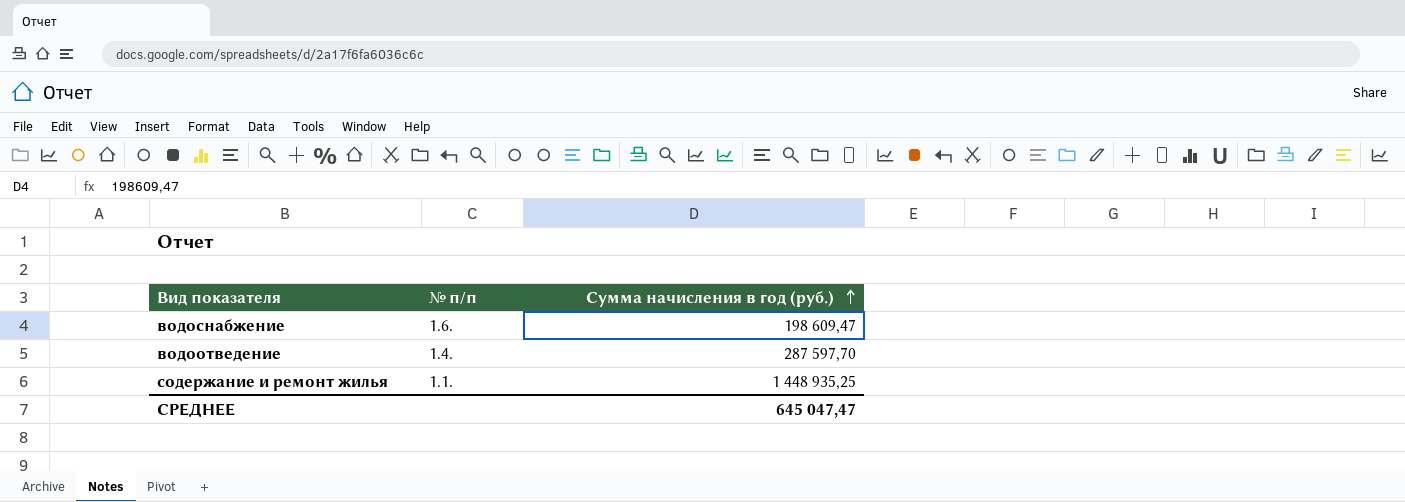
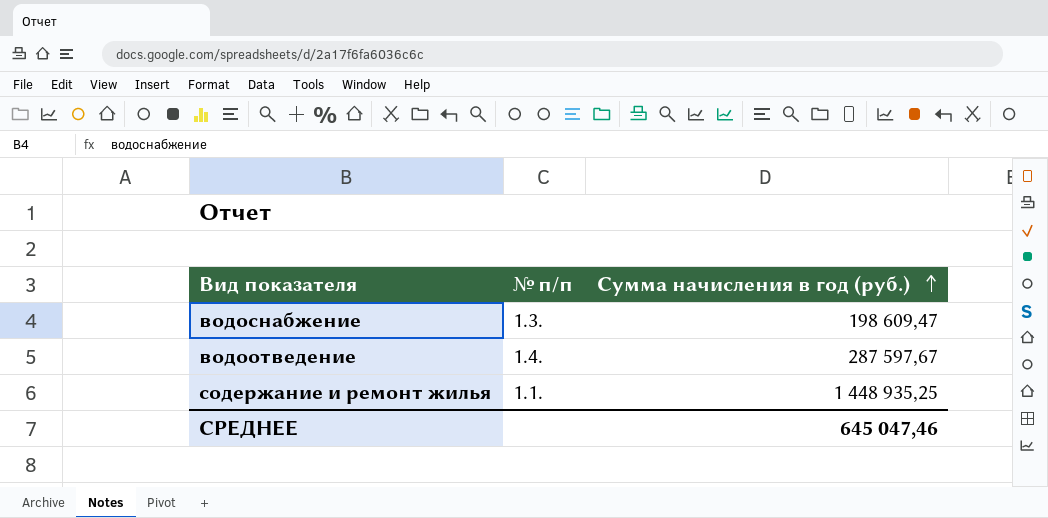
водоснабжение | № п/п: 1.6. -> 1.3.
водоотведение | Сумма начисления в год (руб.): 287 597,70 -> 287 597,67
СРЕДНЕЕ | Сумма начисления в год (руб.): 645 047,47 -> 645 047,46

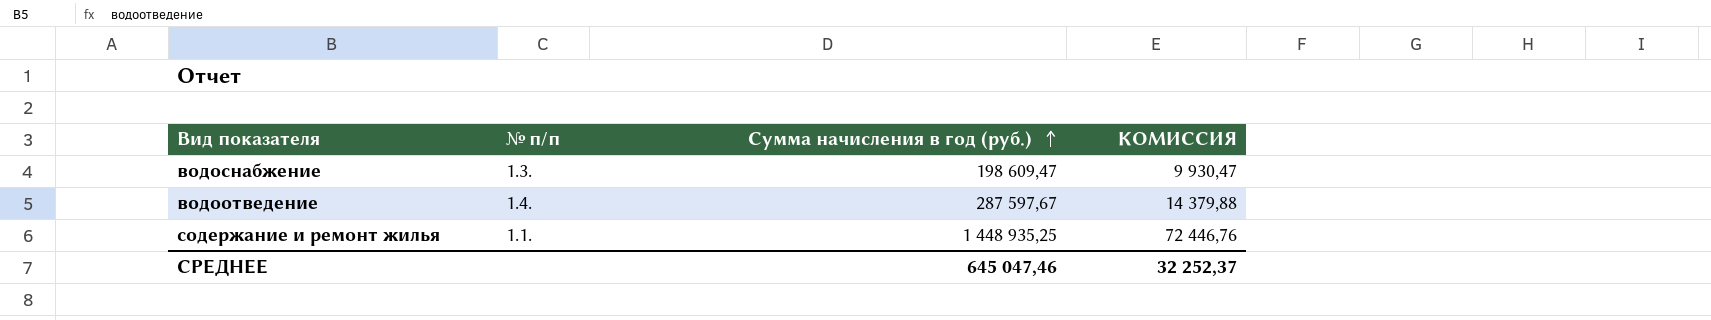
column КОМИССИЯ | formula: none -> [Сумма начисления в год (руб.)] * 0,05

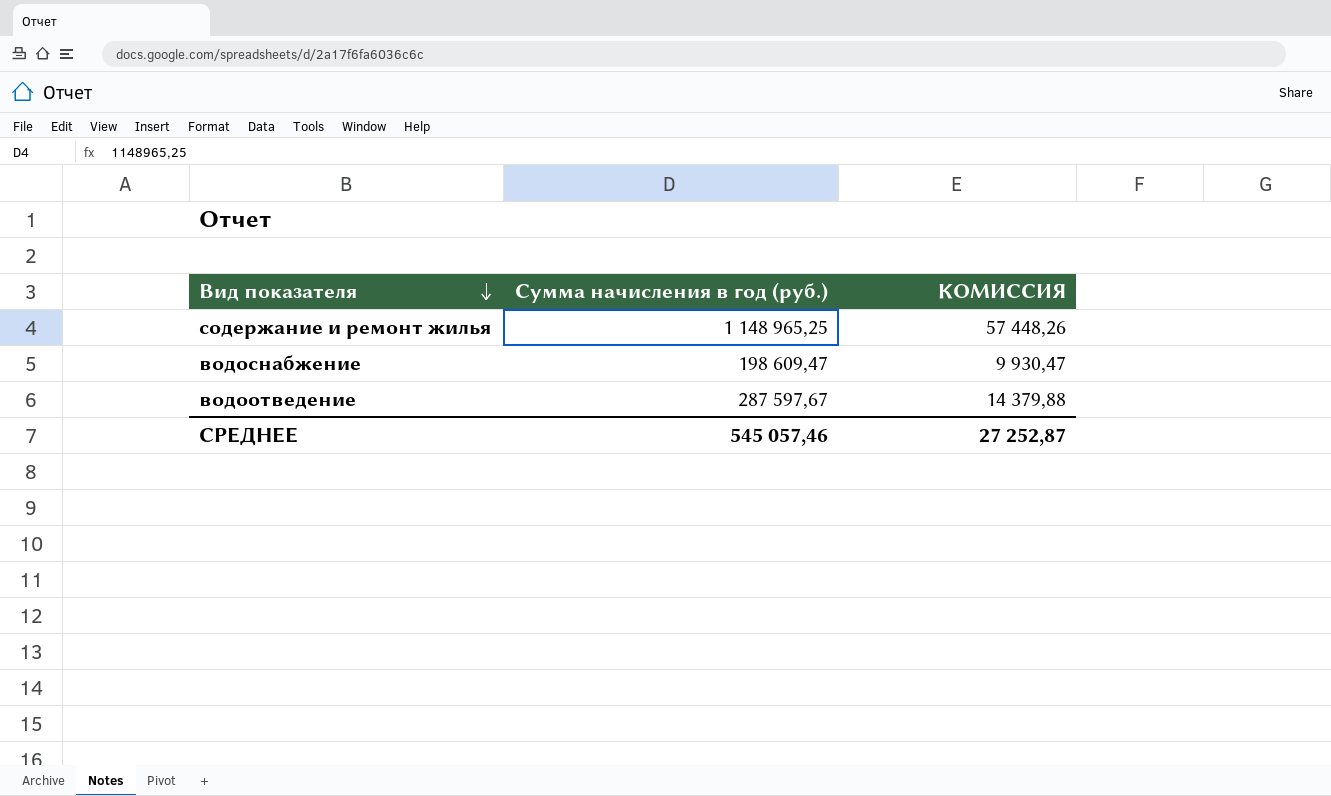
row order: Сумма начисления в год (руб.) ascending -> Вид показателя descending
column № п/п | position: 2 -> none
содержание и ремонт жилья | Сумма начисления в год (руб.): 1 448 935,25 -> 1 148 965,25
содержание и ремонт жилья | КОМИССИЯ: 72 446,76 -> 57 448,26
СРЕДНЕЕ | Сумма начисления в год (руб.): 645 047,46 -> 545 057,46
СРЕДНЕЕ | КОМИССИЯ: 32 252,37 -> 27 252,87

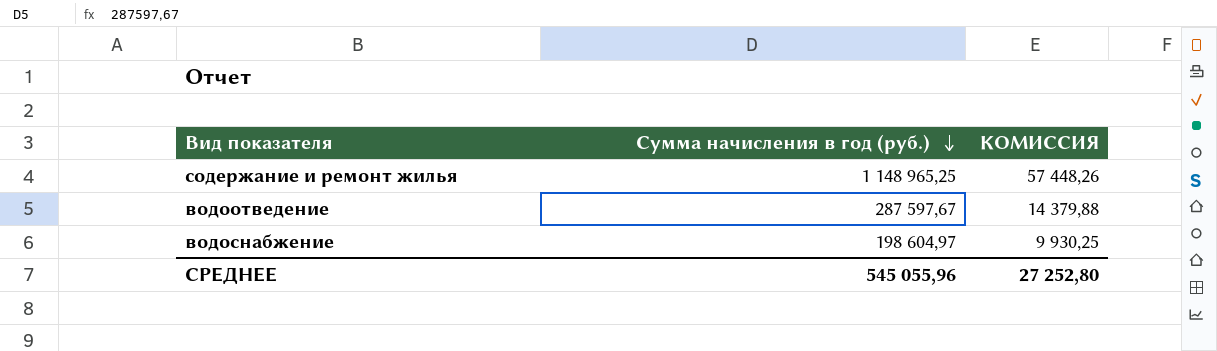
row order: Вид показателя descending -> Сумма начисления в год (руб.) descending
водоснабжение | Сумма начисления в год (руб.): 198 609,47 -> 198 604,97
водоснабжение | КОМИССИЯ: 9 930,47 -> 9 930,25
СРЕДНЕЕ | Сумма начисления в год (руб.): 545 057,46 -> 545 055,96
СРЕДНЕЕ | КОМИССИЯ: 27 252,87 -> 27 252,80

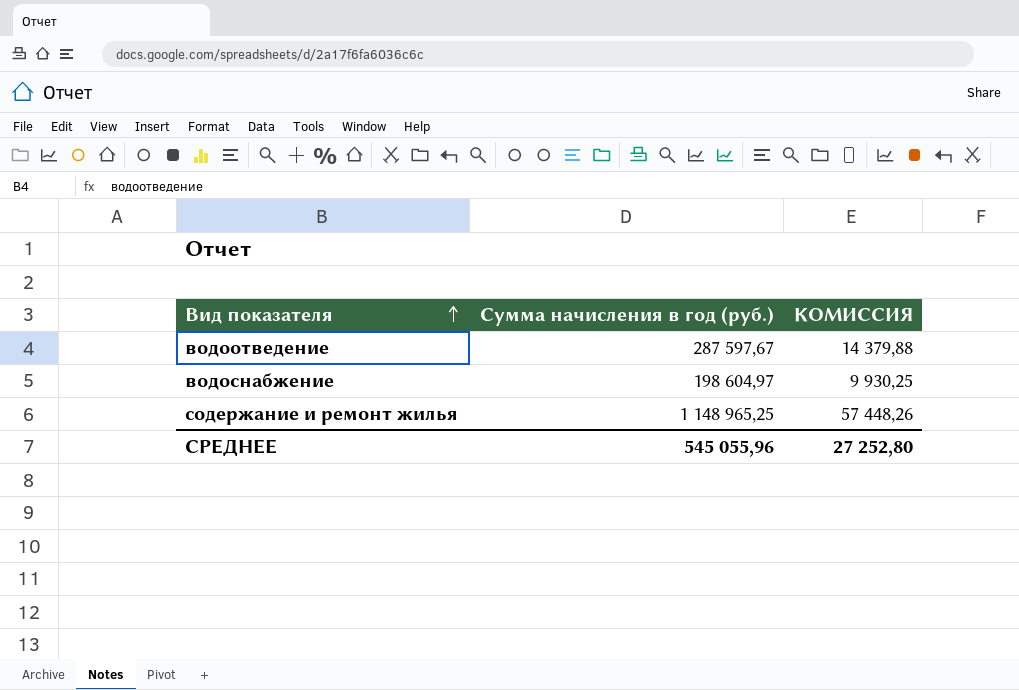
row order: Сумма начисления в год (руб.) descending -> Вид показателя ascending

